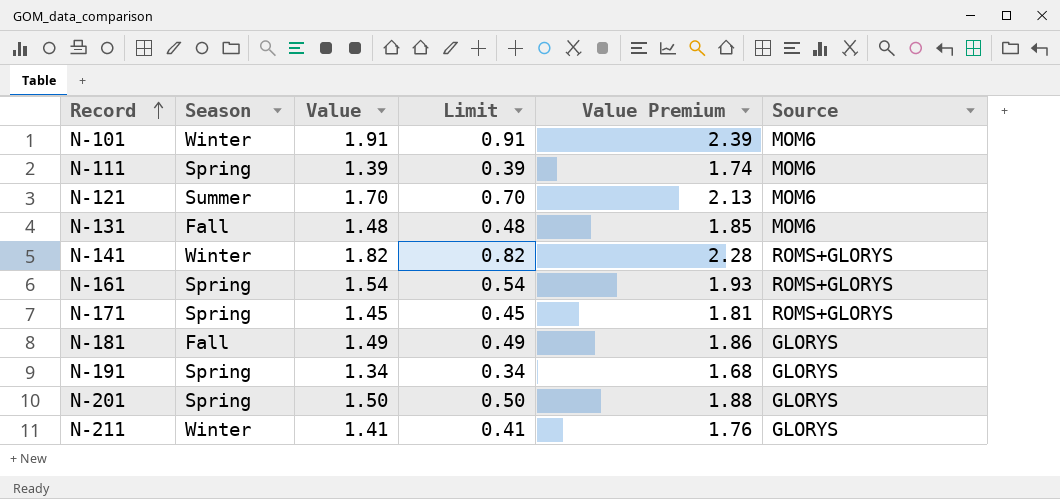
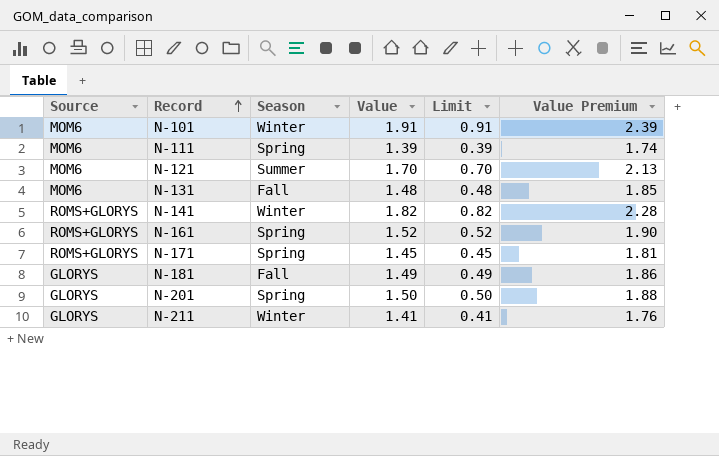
column Source | position: 6 -> 1
row N-191: Spring | 1.34 | 0.34 | 1.68 | GLORYS -> none
N-161 | Value: 1.54 -> 1.52
N-161 | Limit: 0.54 -> 0.52
N-161 | Value Premium: 1.93 -> 1.90

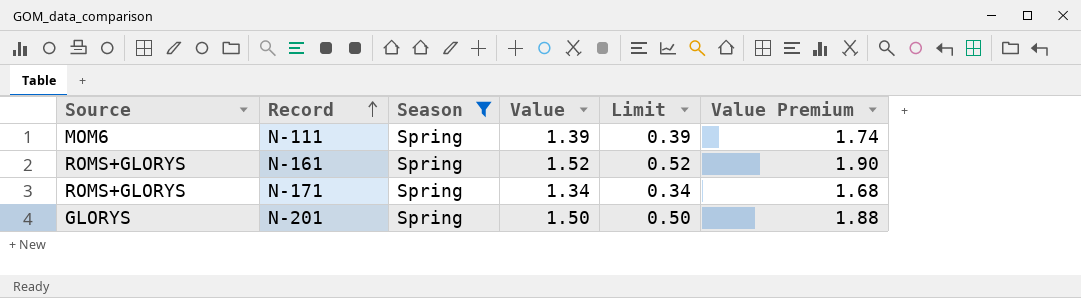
filter: none -> Season = Spring
N-171 | Value: 1.45 -> 1.34
N-171 | Limit: 0.45 -> 0.34
N-171 | Value Premium: 1.81 -> 1.68

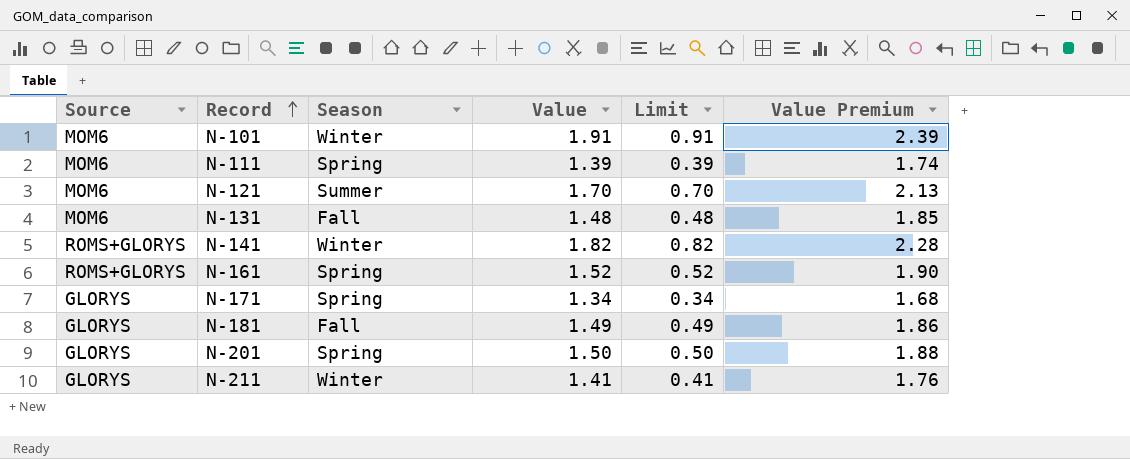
filter: Season = Spring -> none
N-171 | Source: ROMS+GLORYS -> GLORYS

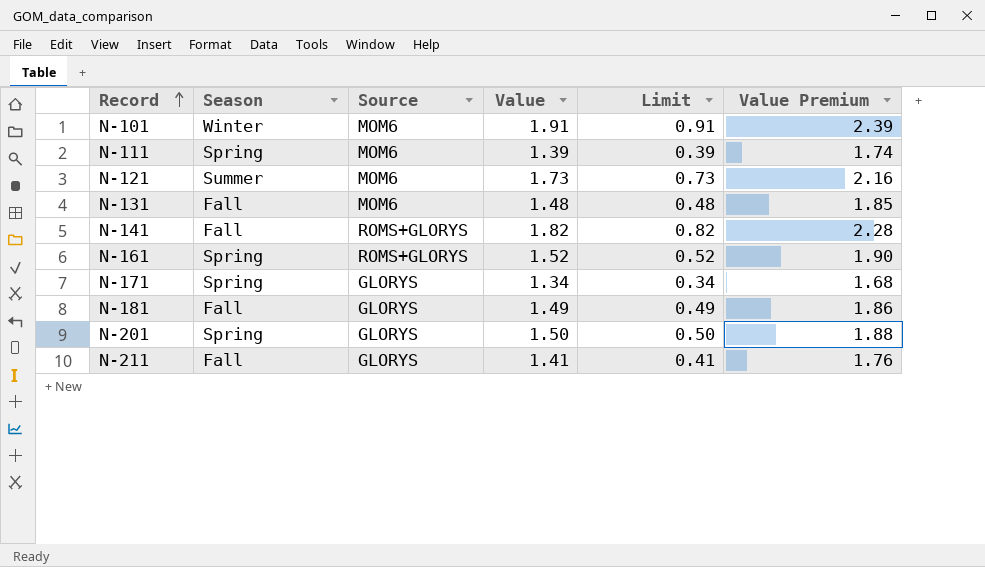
column Source | position: 1 -> 3
N-121 | Value: 1.70 -> 1.73
N-121 | Limit: 0.70 -> 0.73
N-121 | Value Premium: 2.13 -> 2.16
N-141 | Season: Winter -> Fall
N-211 | Season: Winter -> Fall

